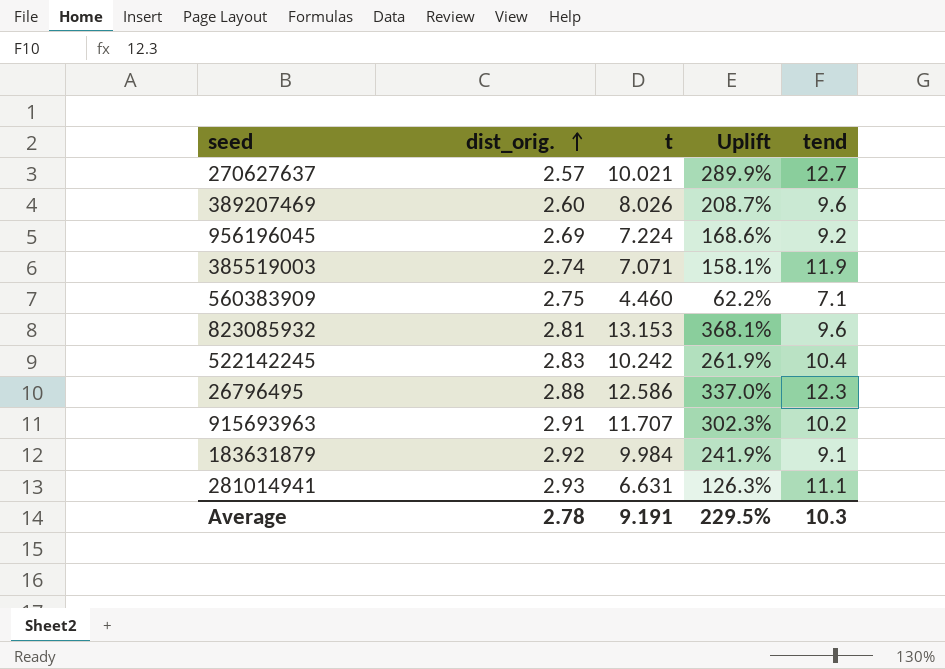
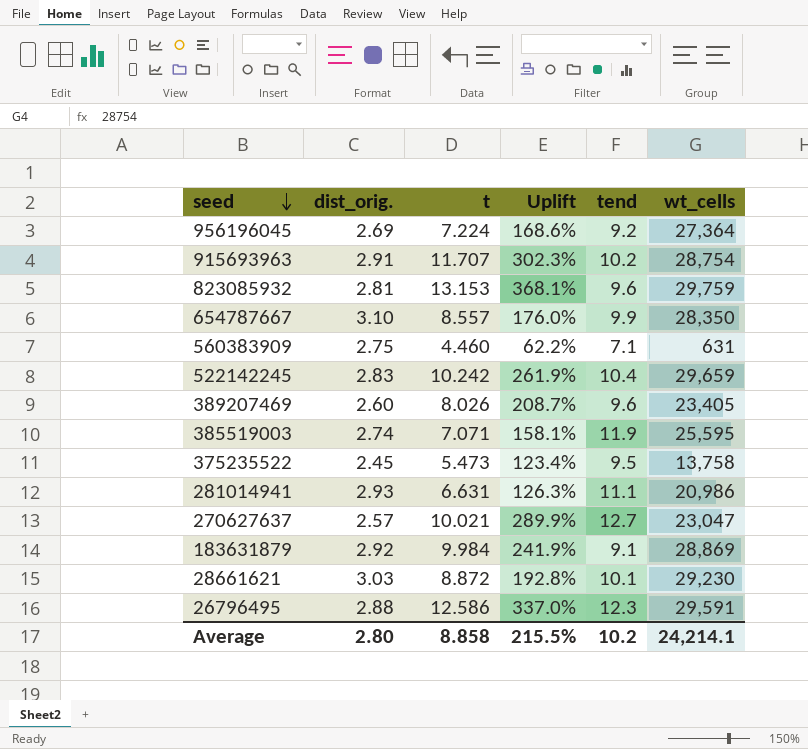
row order: dist_orig. ascending -> seed descending
column wt_cells | position: none -> 6
row 654787667: none -> 3.10 | 8.557 | 176.0% | 9.9 | 28,350
row 375235522: none -> 2.45 | 5.473 | 123.4% | 9.5 | 13,758
row 28661621: none -> 3.03 | 8.872 | 192.8% | 10.1 | 29,230
Average | dist_orig.: 2.78 -> 2.80
Average | t: 9.191 -> 8.858
Average | Uplift: 229.5% -> 215.5%
Average | tend: 10.3 -> 10.2

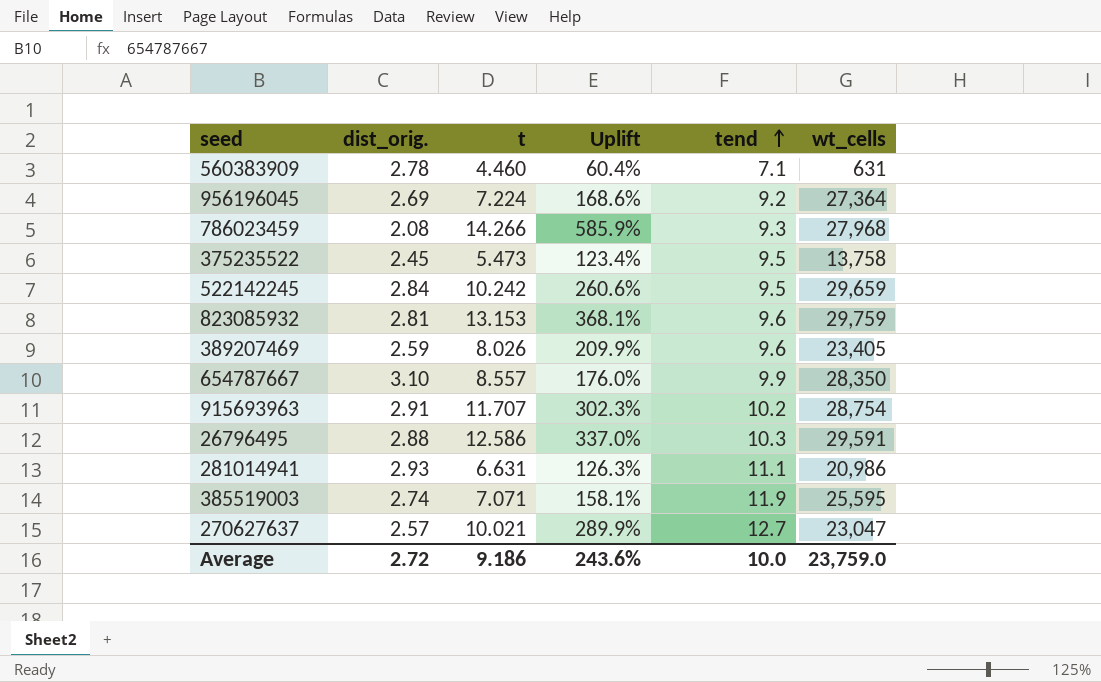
row order: seed descending -> tend ascending
row 183631879: 2.92 | 9.984 | 241.9% | 9.1 | 28,869 -> none
row 28661621: 3.03 | 8.872 | 192.8% | 10.1 | 29,230 -> none
560383909 | dist_orig.: 2.75 -> 2.78
560383909 | Uplift: 62.2% -> 60.4%
row 786023459: none -> 2.08 | 14.266 | 585.9% | 9.3 | 27,968
522142245 | dist_orig.: 2.83 -> 2.84
522142245 | Uplift: 261.9% -> 260.6%
522142245 | tend: 10.4 -> 9.5
389207469 | dist_orig.: 2.60 -> 2.59
389207469 | Uplift: 208.7% -> 209.9%
26796495 | tend: 12.3 -> 10.3
Average | dist_orig.: 2.80 -> 2.72
Average | t: 8.858 -> 9.186
Average | Uplift: 215.5% -> 243.6%
Average | tend: 10.2 -> 10.0
Average | wt_cells: 24,214.1 -> 23,759.0

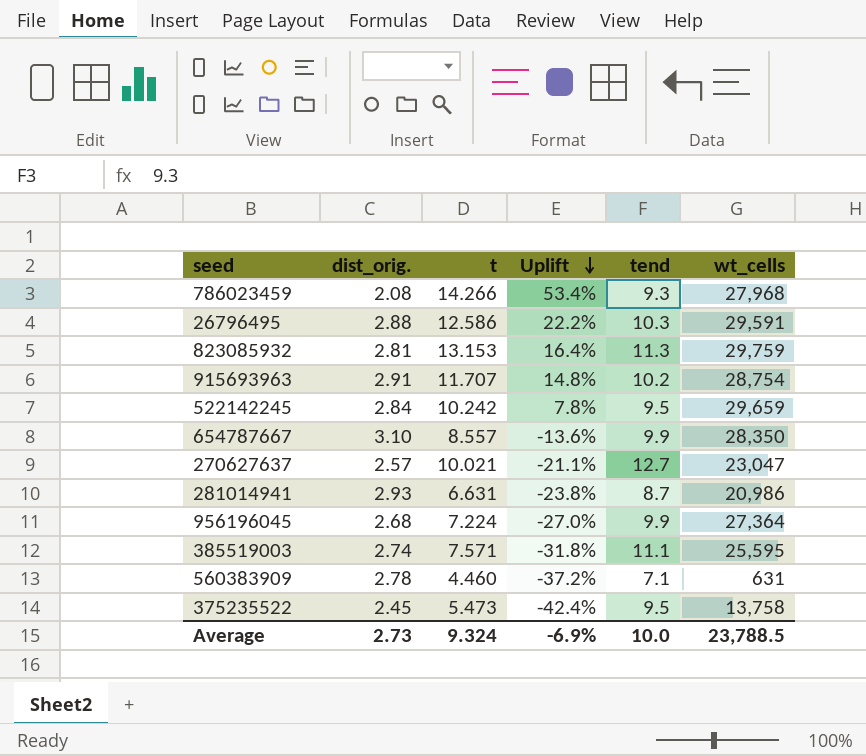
row order: tend ascending -> Uplift descending
column Uplift | formula: ([t] - [dist_orig.]) / [dist_orig.] -> ([t] - [tend]) / [tend]
row 389207469: 2.59 | 8.026 | 209.9% | 9.6 | 23,405 -> none
823085932 | tend: 9.6 -> 11.3
281014941 | tend: 11.1 -> 8.7
956196045 | dist_orig.: 2.69 -> 2.68
956196045 | tend: 9.2 -> 9.9
385519003 | t: 7.071 -> 7.571
385519003 | tend: 11.9 -> 11.1
Average | dist_orig.: 2.72 -> 2.73
Average | t: 9.186 -> 9.324
Average | Uplift: 243.6% -> -6.9%
Average | wt_cells: 23,759.0 -> 23,788.5

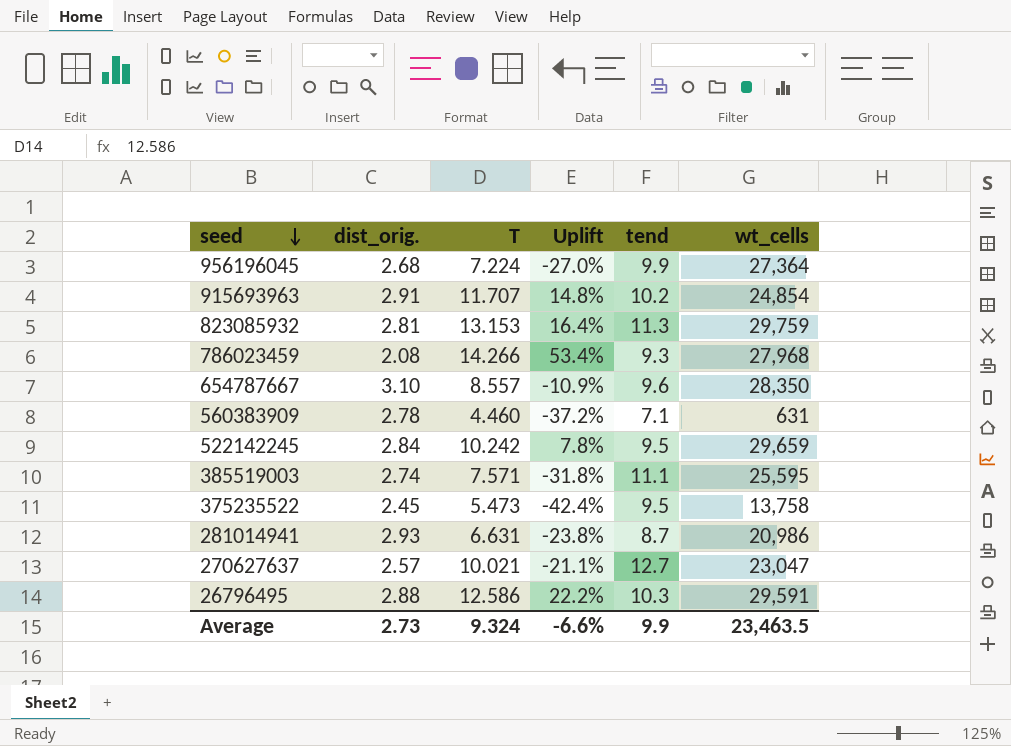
row order: Uplift descending -> seed descending
column name: t -> T
915693963 | wt_cells: 28,754 -> 24,854
654787667 | Uplift: -13.6% -> -10.9%
654787667 | tend: 9.9 -> 9.6
Average | Uplift: -6.9% -> -6.6%
Average | tend: 10.0 -> 9.9
Average | wt_cells: 23,788.5 -> 23,463.5

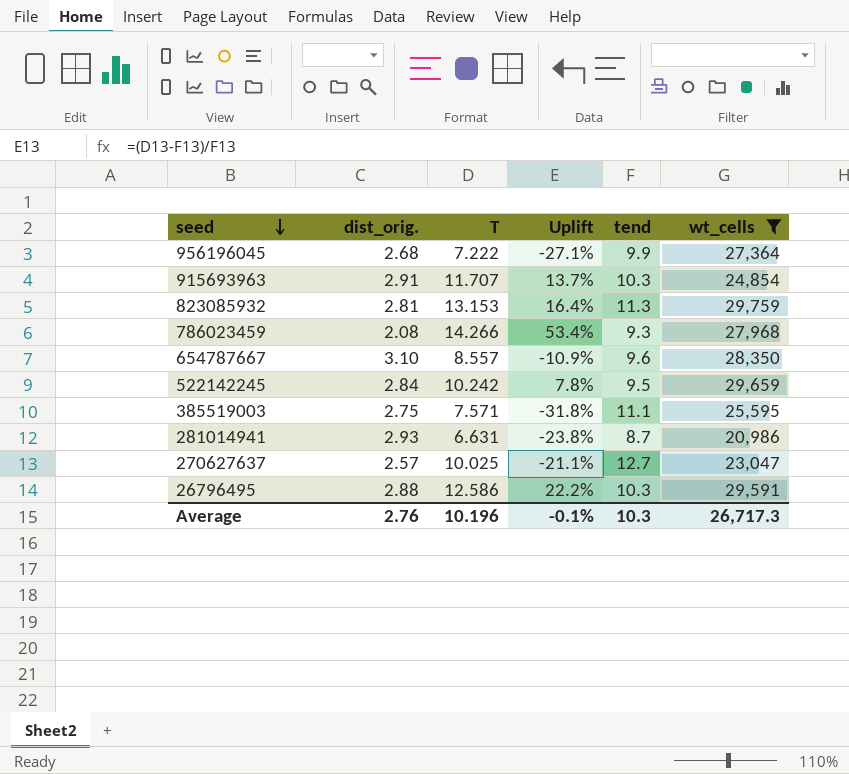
filter: none -> wt_cells >= 20,986
956196045 | T: 7.224 -> 7.222
956196045 | Uplift: -27.0% -> -27.1%
915693963 | Uplift: 14.8% -> 13.7%
915693963 | tend: 10.2 -> 10.3
385519003 | dist_orig.: 2.74 -> 2.75
270627637 | T: 10.021 -> 10.025
Average | dist_orig.: 2.73 -> 2.76
Average | T: 9.324 -> 10.196
Average | Uplift: -6.6% -> -0.1%
Average | tend: 9.9 -> 10.3
Average | wt_cells: 23,463.5 -> 26,717.3

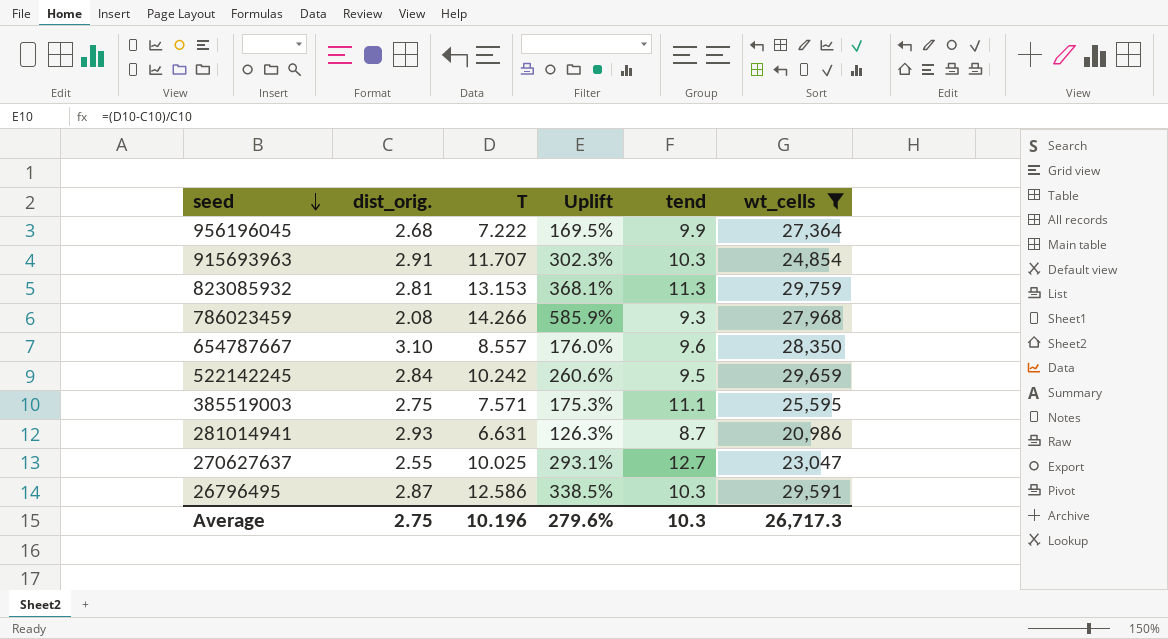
column Uplift | formula: ([T] - [tend]) / [tend] -> ([T] - [dist_orig.]) / [dist_orig.]
270627637 | dist_orig.: 2.57 -> 2.55
26796495 | dist_orig.: 2.88 -> 2.87
Average | dist_orig.: 2.76 -> 2.75
Average | Uplift: -0.1% -> 279.6%

